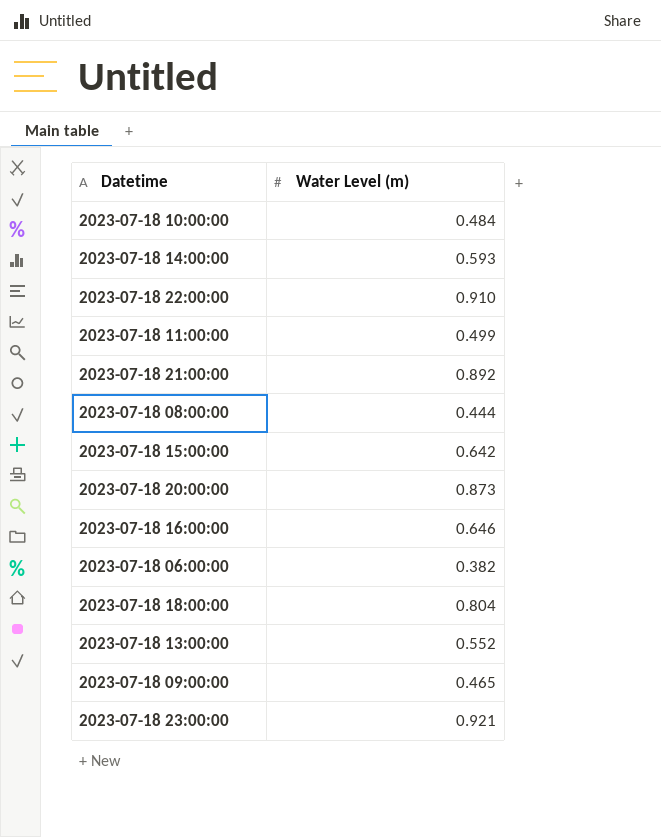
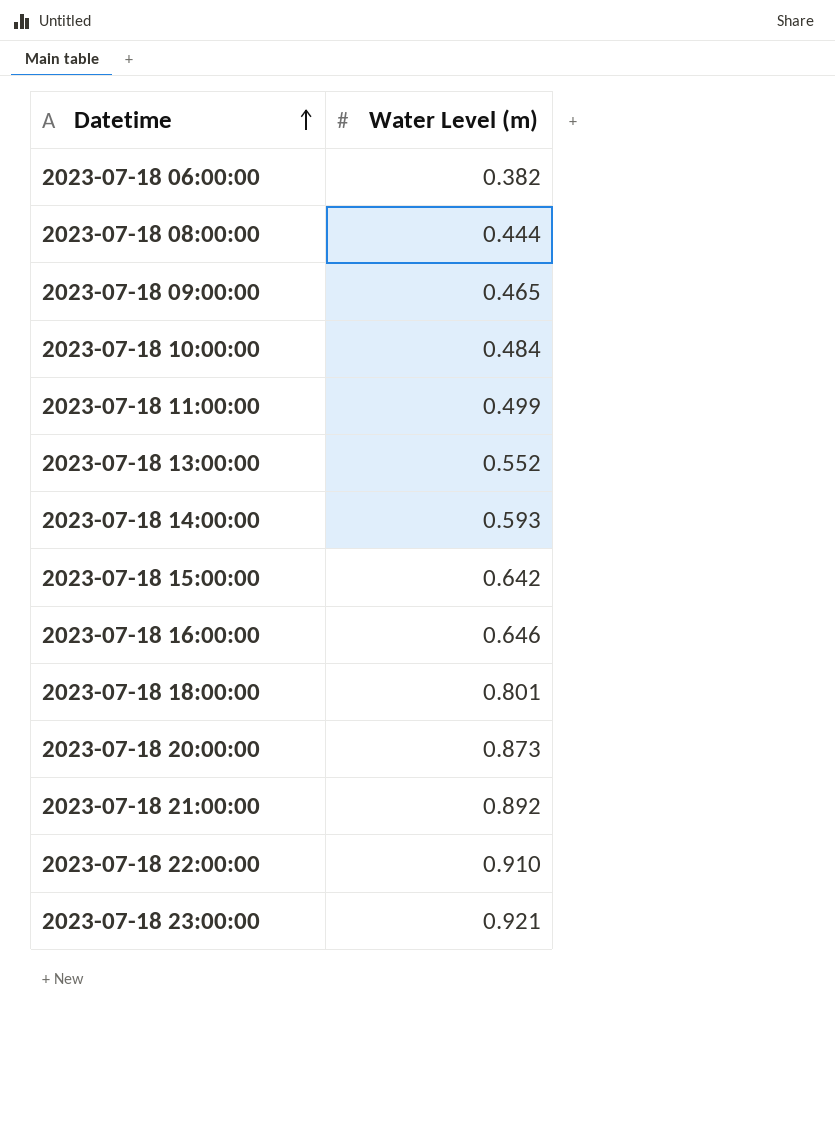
row order: none -> Datetime ascending
2023-07-18 18:00:00 | Water Level (m): 0.804 -> 0.801

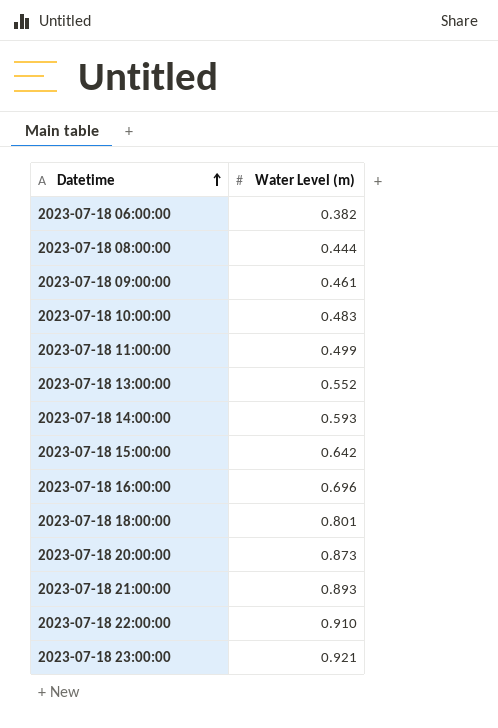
2023-07-18 09:00:00 | Water Level (m): 0.465 -> 0.461
2023-07-18 10:00:00 | Water Level (m): 0.484 -> 0.483
2023-07-18 16:00:00 | Water Level (m): 0.646 -> 0.696
2023-07-18 21:00:00 | Water Level (m): 0.892 -> 0.893

